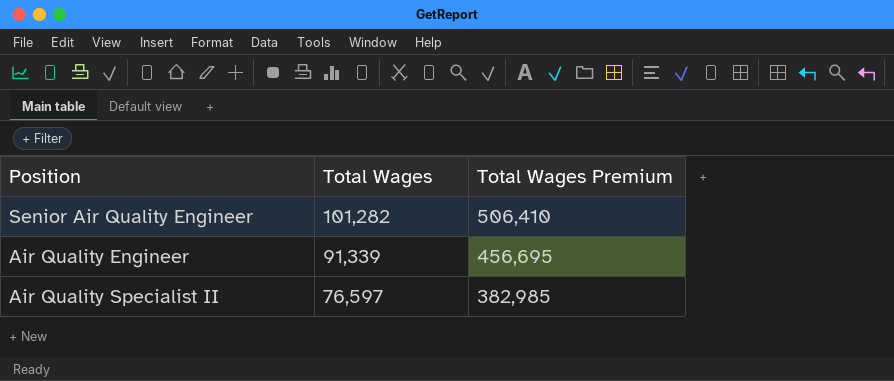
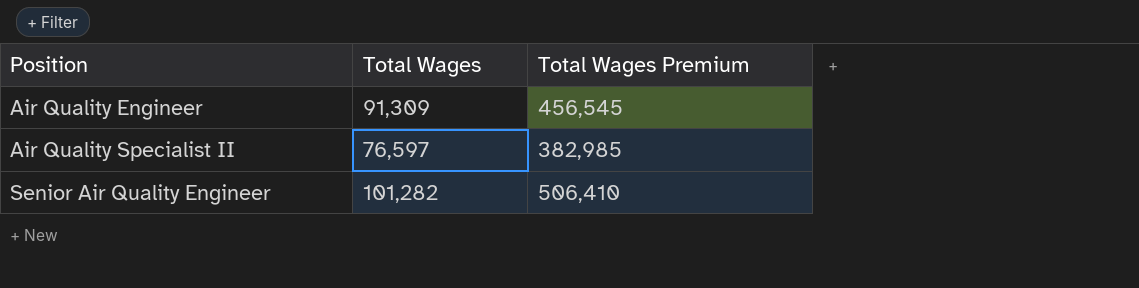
row order: Total Wages descending -> Position ascending
Air Quality Engineer | Total Wages: 91,339 -> 91,309
Air Quality Engineer | Total Wages Premium: 456,695 -> 456,545

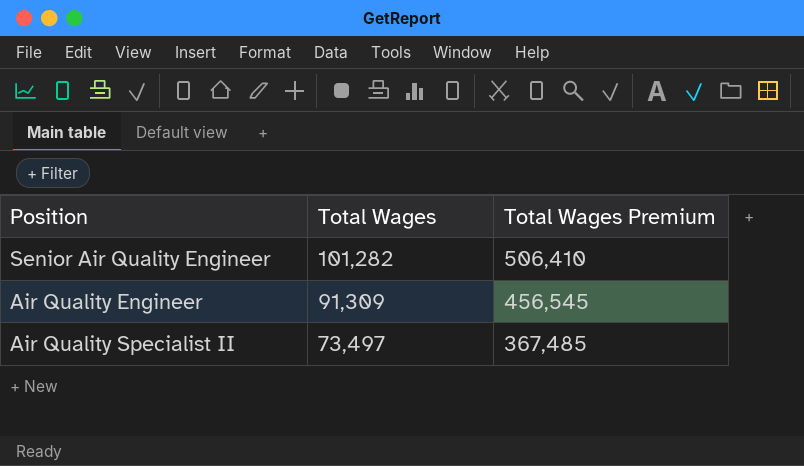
row order: Position ascending -> Total Wages descending
Air Quality Specialist II | Total Wages: 76,597 -> 73,497
Air Quality Specialist II | Total Wages Premium: 382,985 -> 367,485

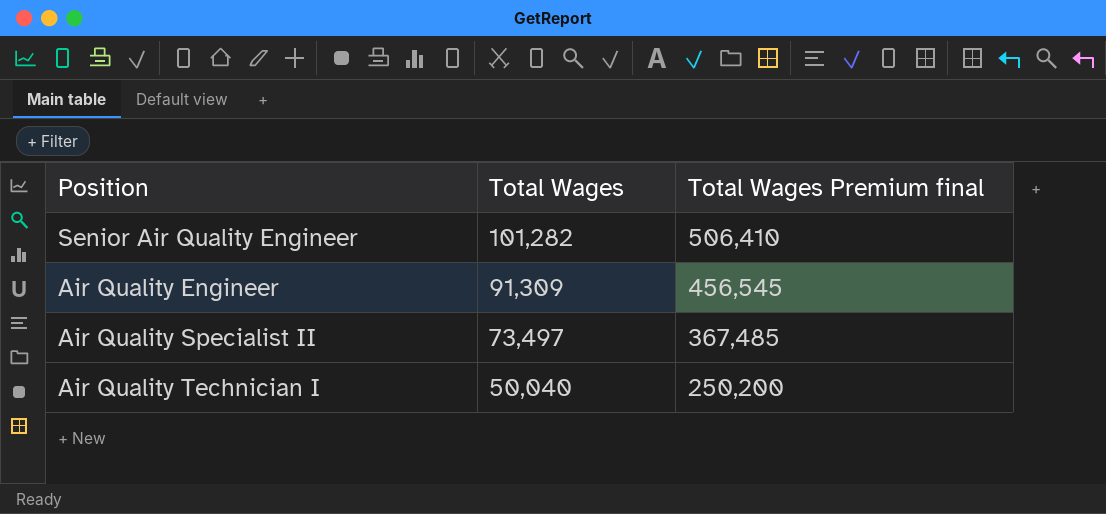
column name: Total Wages Premium -> Total Wages Premium final
row Air Quality Technician I: none -> 50,040 | 250,200

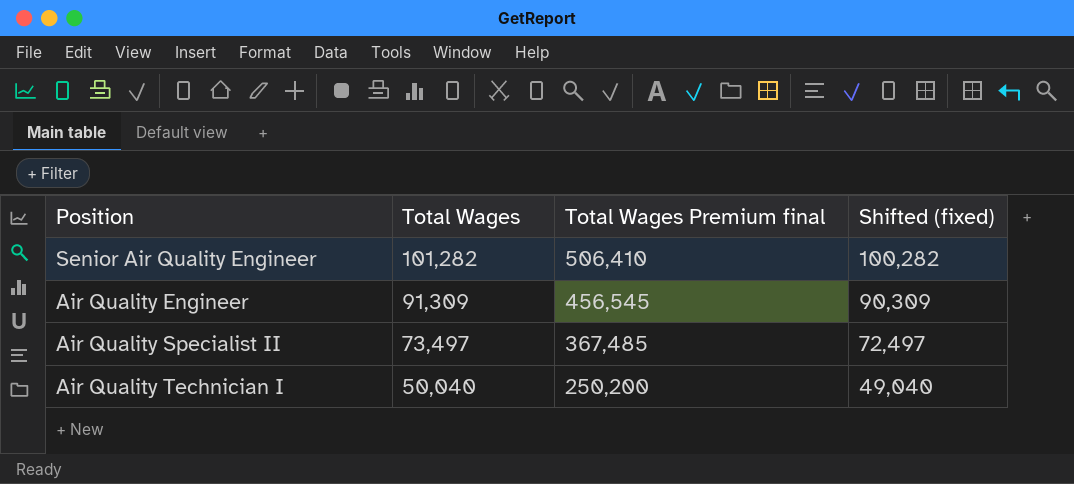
column Shifted (fixed) | formula: none -> [Total Wages] - 1000

